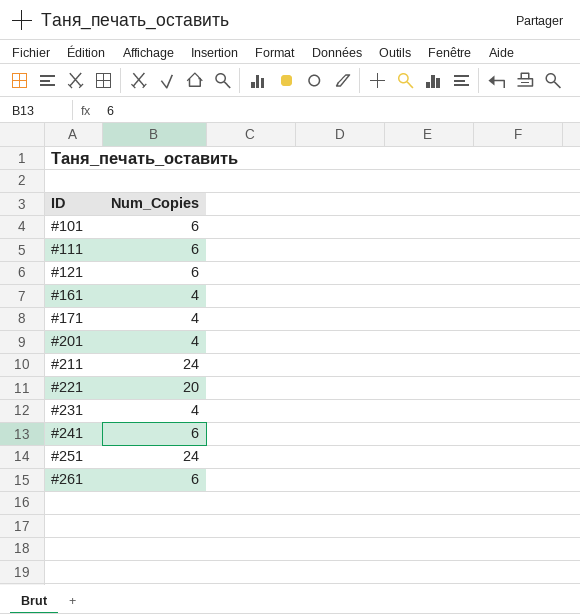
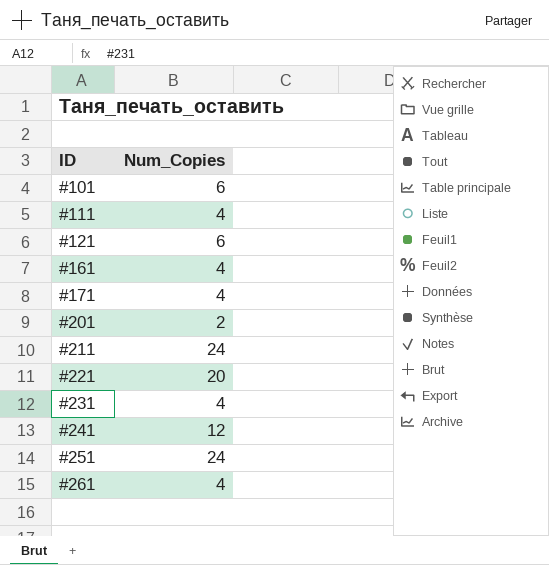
#111 | Num_Copies: 6 -> 4
#201 | Num_Copies: 4 -> 2
#241 | Num_Copies: 6 -> 12
#261 | Num_Copies: 6 -> 4

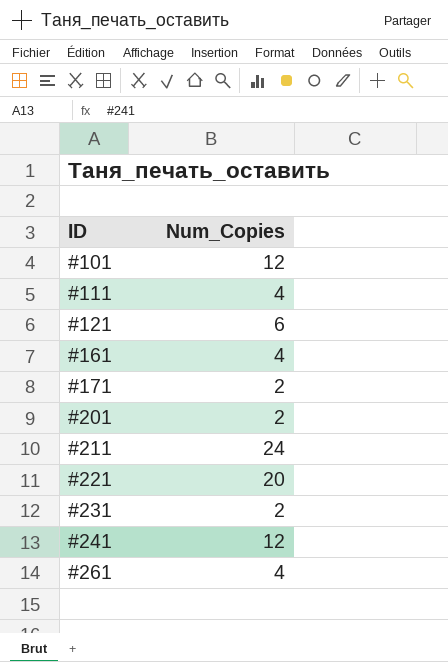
row #251: 24 -> none
#101 | Num_Copies: 6 -> 12
#171 | Num_Copies: 4 -> 2
#231 | Num_Copies: 4 -> 2

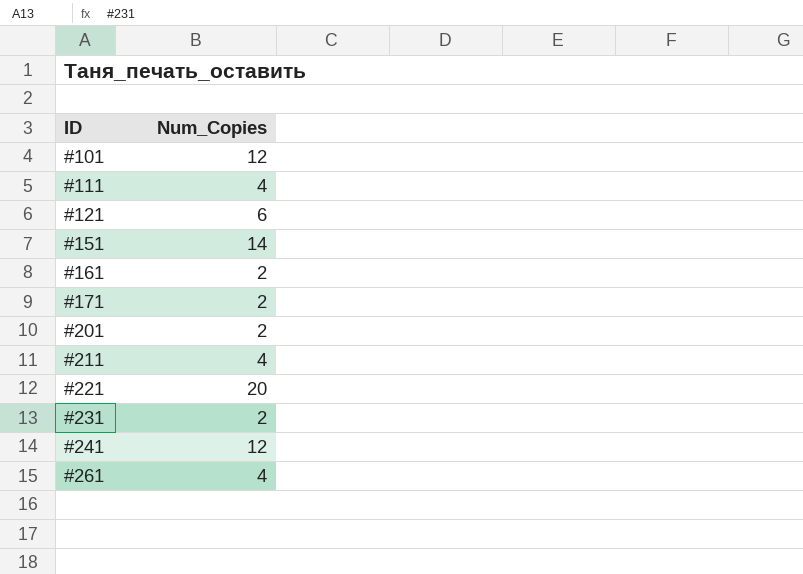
row #151: none -> 14
#161 | Num_Copies: 4 -> 2
#211 | Num_Copies: 24 -> 4

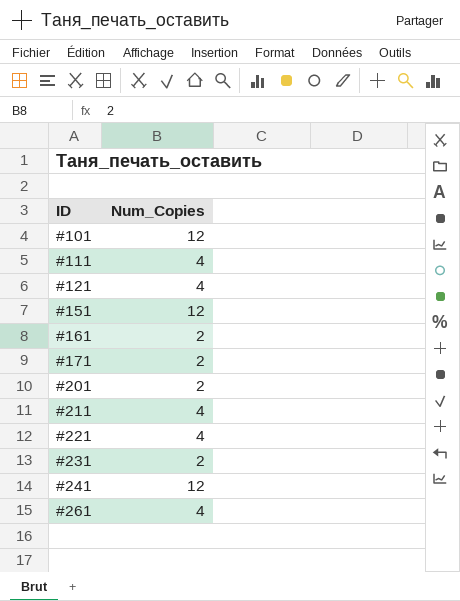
#121 | Num_Copies: 6 -> 4
#151 | Num_Copies: 14 -> 12
#221 | Num_Copies: 20 -> 4

